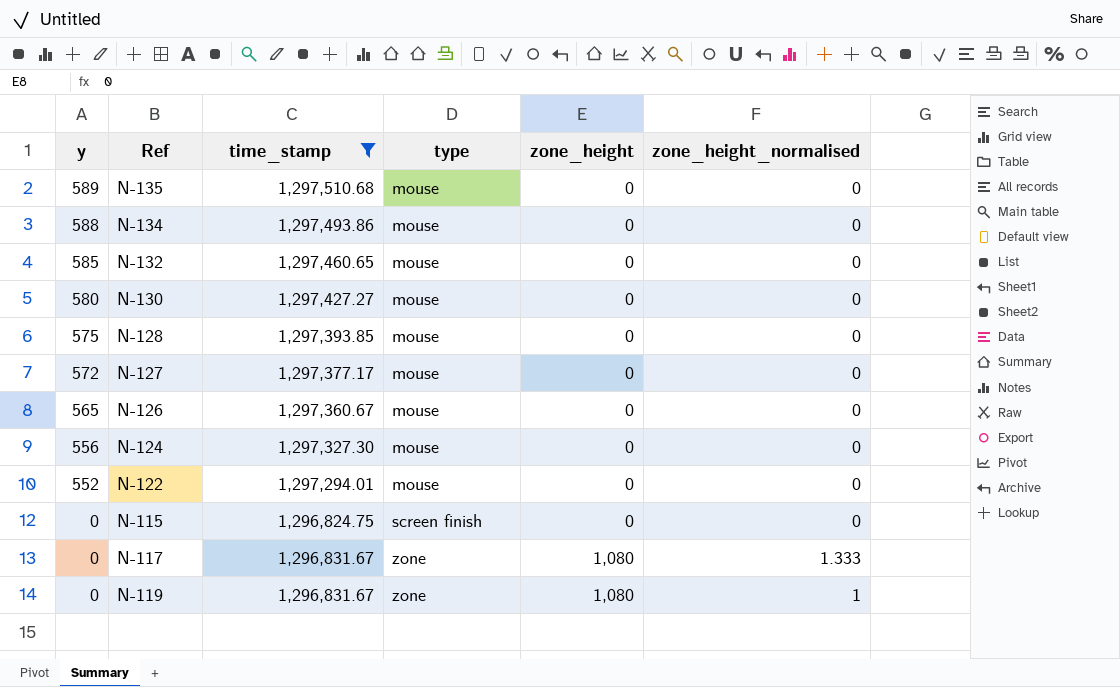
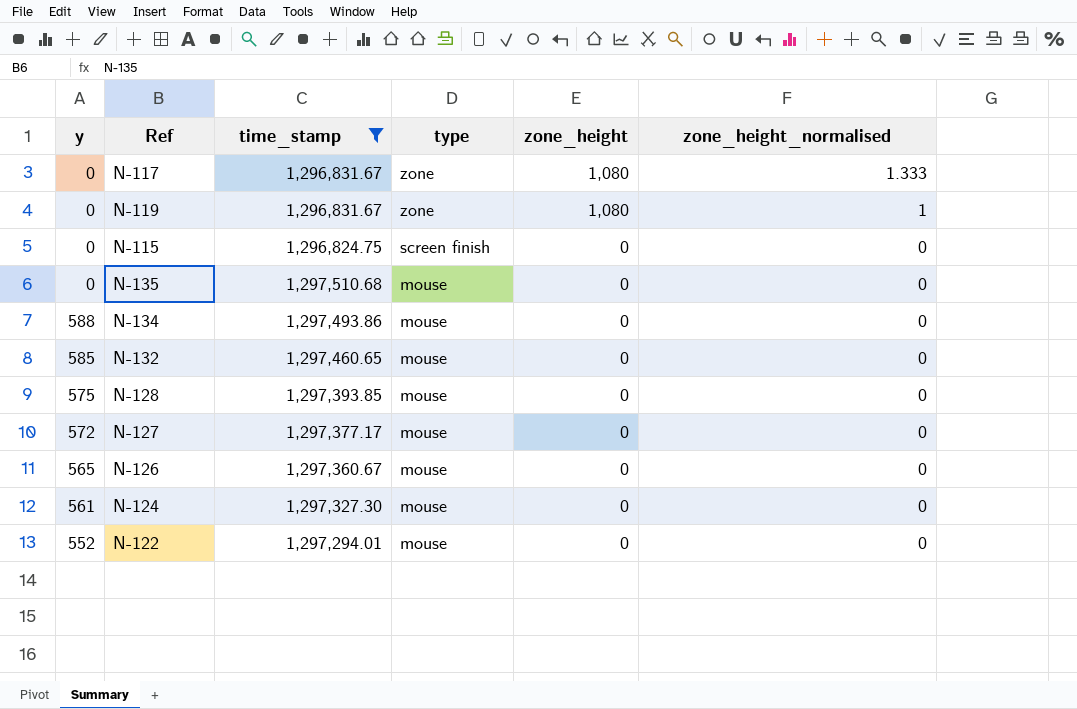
row order: y descending -> type descending
row N-130: 580 | 1,297,427.27 | mouse | 0 | 0 -> none
N-135 | y: 589 -> 0
N-124 | y: 556 -> 561

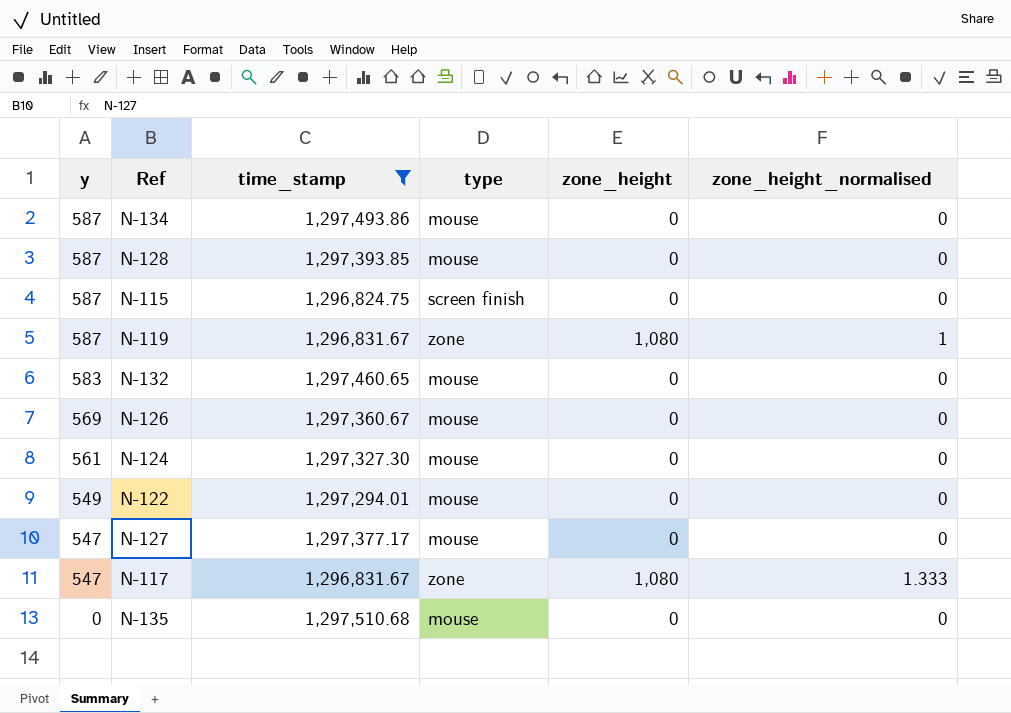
row order: type descending -> y descending
N-134 | y: 588 -> 587
N-128 | y: 575 -> 587
N-115 | y: 0 -> 587
N-119 | y: 0 -> 587
N-132 | y: 585 -> 583
N-126 | y: 565 -> 569
N-122 | y: 552 -> 549
N-127 | y: 572 -> 547
N-117 | y: 0 -> 547

